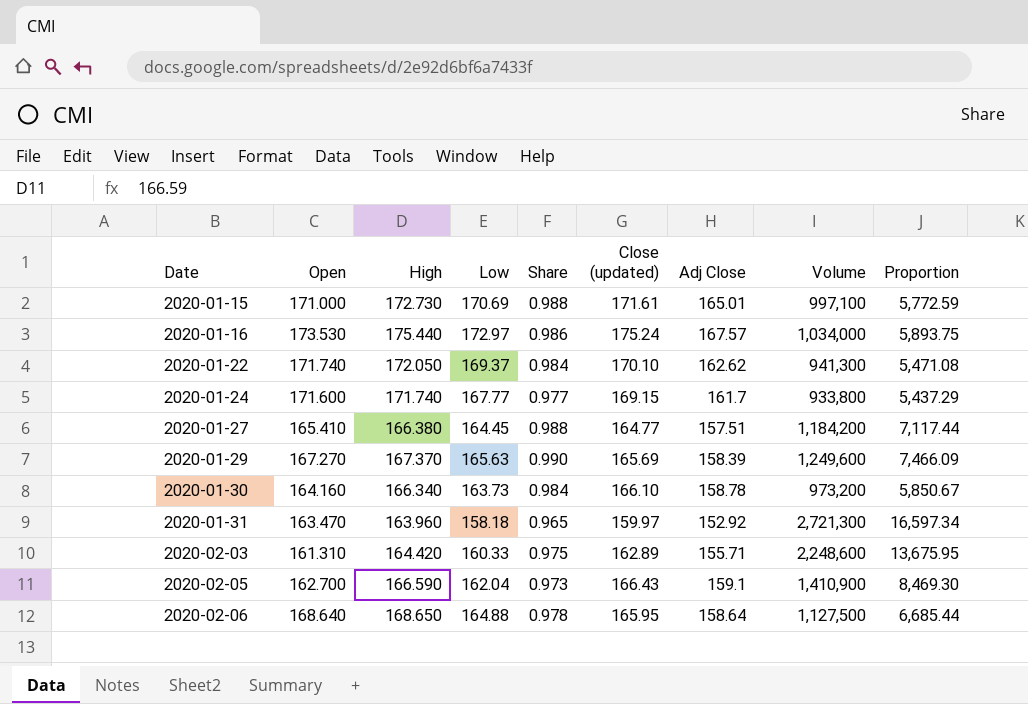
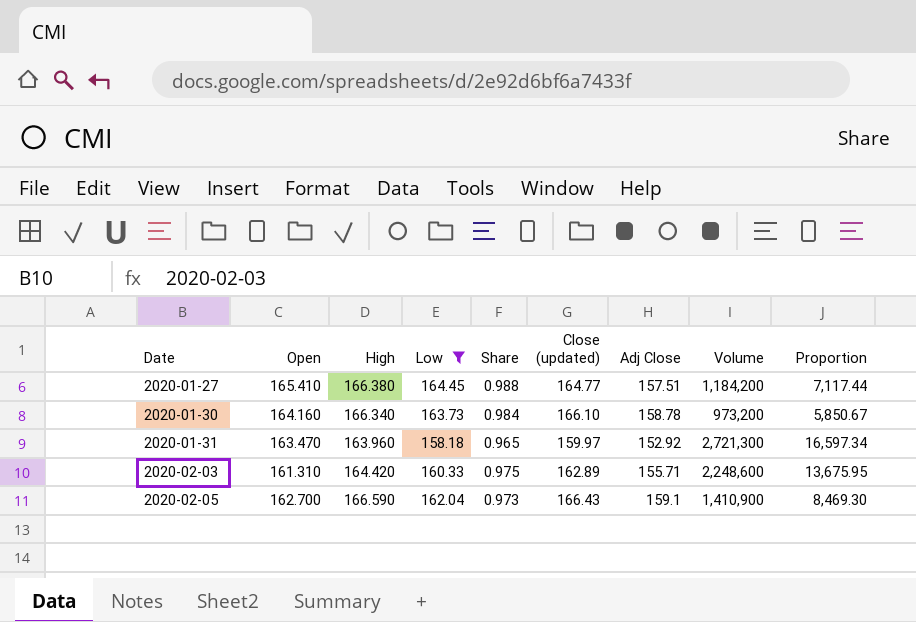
filter: none -> Low <= 164.45

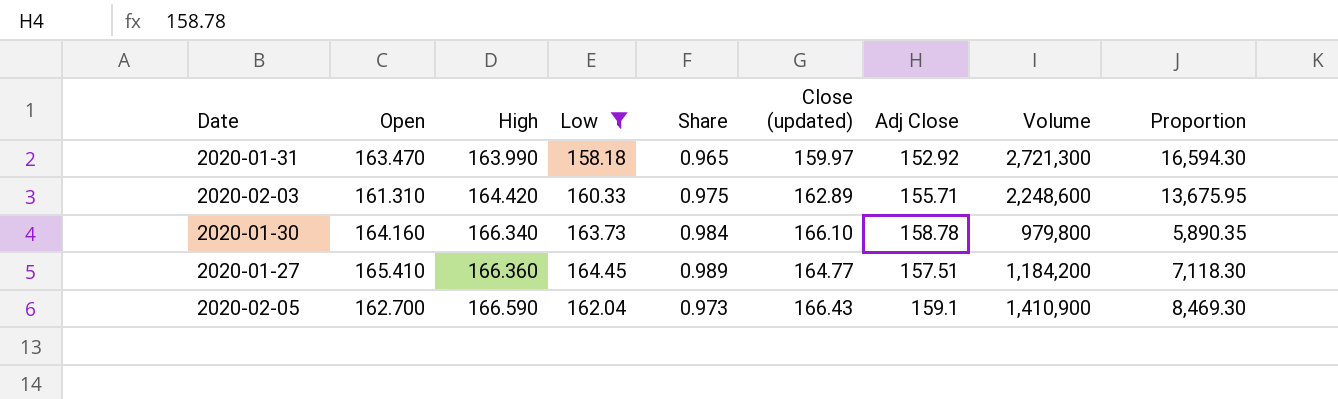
row order: Date ascending -> High ascending
2020-01-31 | High: 163.960 -> 163.990
2020-01-31 | Proportion: 16,597.34 -> 16,594.30
2020-01-30 | Volume: 973,200 -> 979,800
2020-01-30 | Proportion: 5,850.67 -> 5,890.35
2020-01-27 | High: 166.380 -> 166.360
2020-01-27 | Share: 0.988 -> 0.989
2020-01-27 | Proportion: 7,117.44 -> 7,118.30

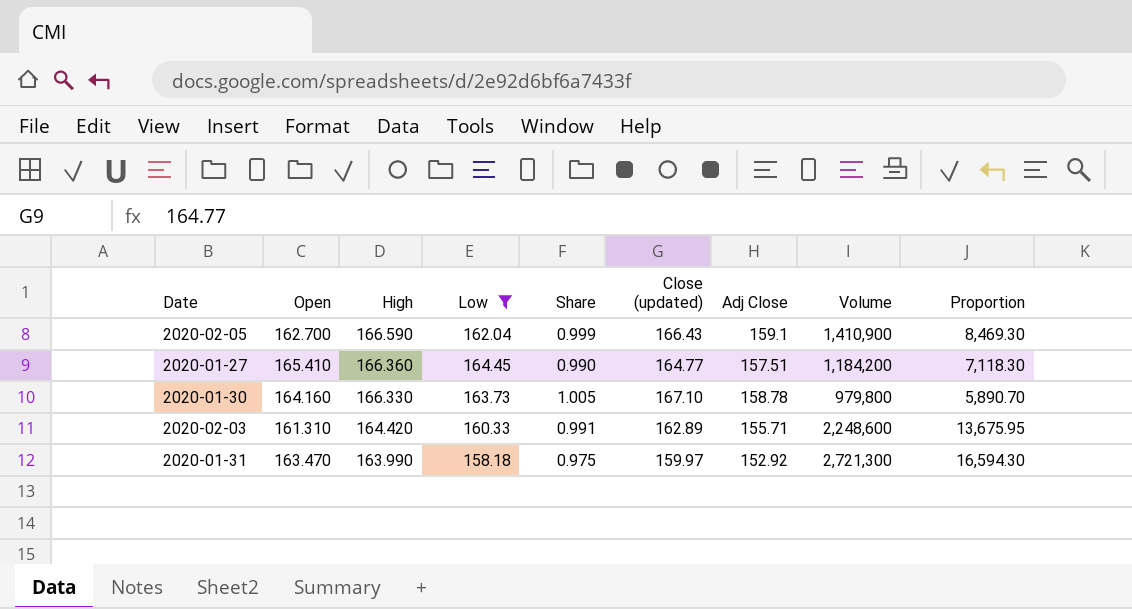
row order: High ascending -> High descending
column Share | formula: [Low] / [High] -> [Close (updated)] / [High]
2020-01-30 | High: 166.340 -> 166.330
2020-01-30 | Close (updated): 166.10 -> 167.10
2020-01-30 | Proportion: 5,890.35 -> 5,890.70

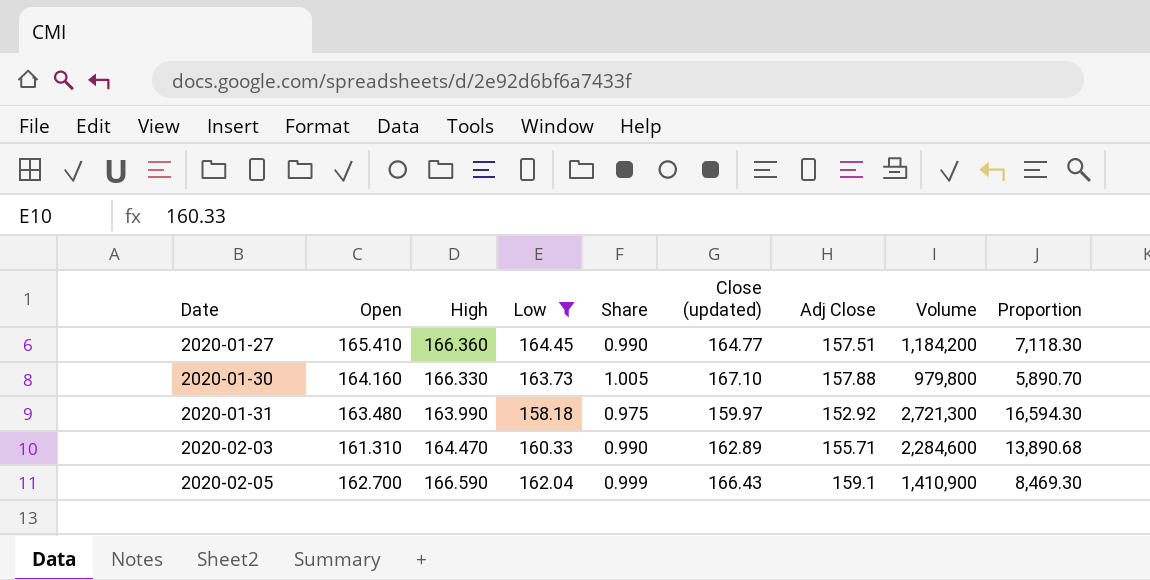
row order: High descending -> Date ascending
2020-01-30 | Adj Close: 158.78 -> 157.88
2020-01-31 | Open: 163.470 -> 163.480
2020-02-03 | High: 164.420 -> 164.470
2020-02-03 | Share: 0.991 -> 0.990
2020-02-03 | Volume: 2,248,600 -> 2,284,600
2020-02-03 | Proportion: 13,675.95 -> 13,890.68

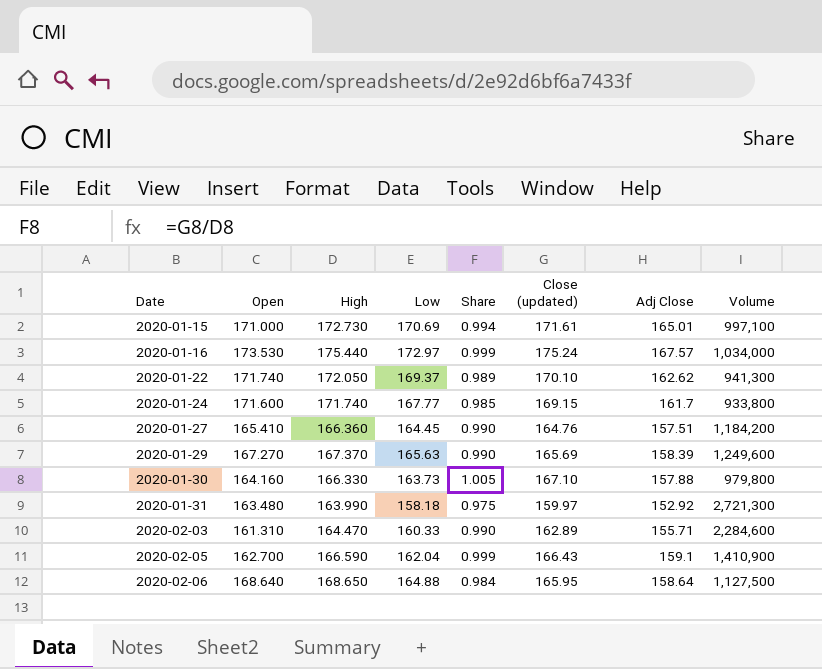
filter: Low <= 164.45 -> none
column Proportion | formula: [Volume] / [High] -> none
2020-01-27 | Close (updated): 164.77 -> 164.76

